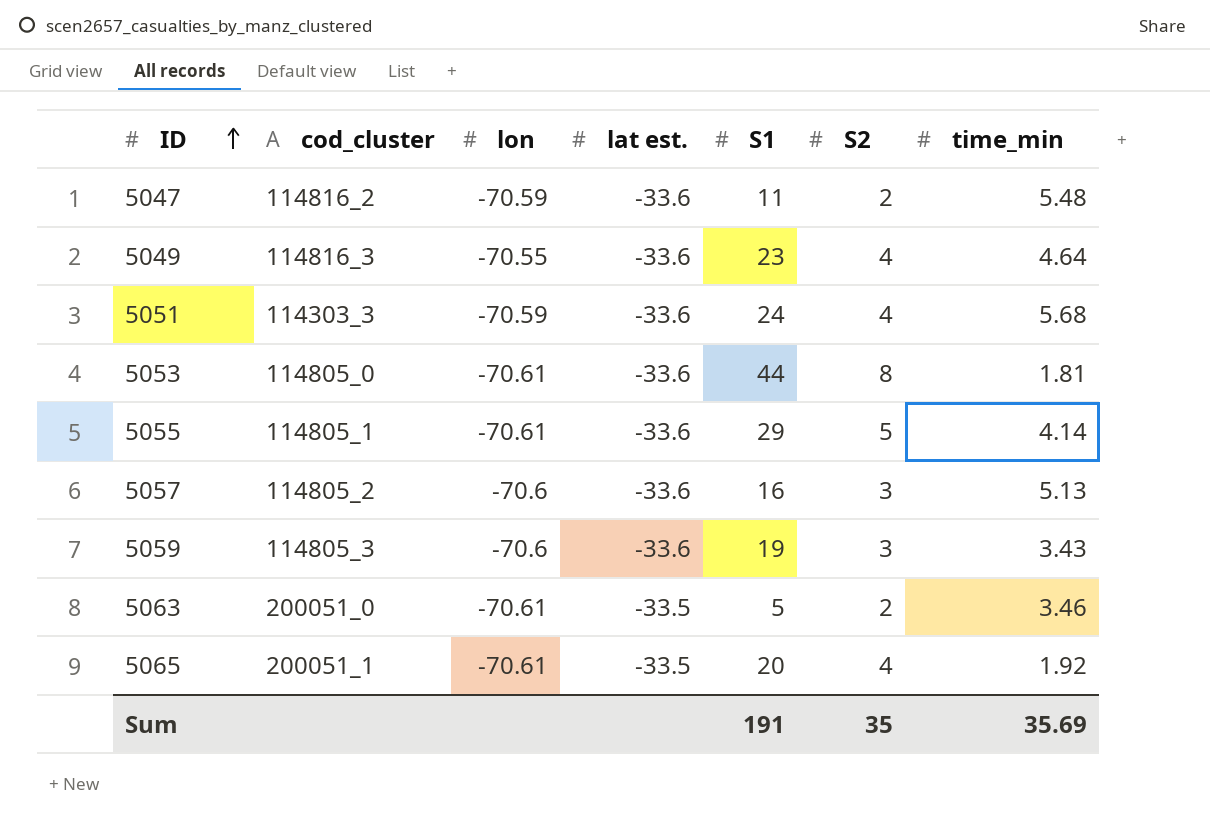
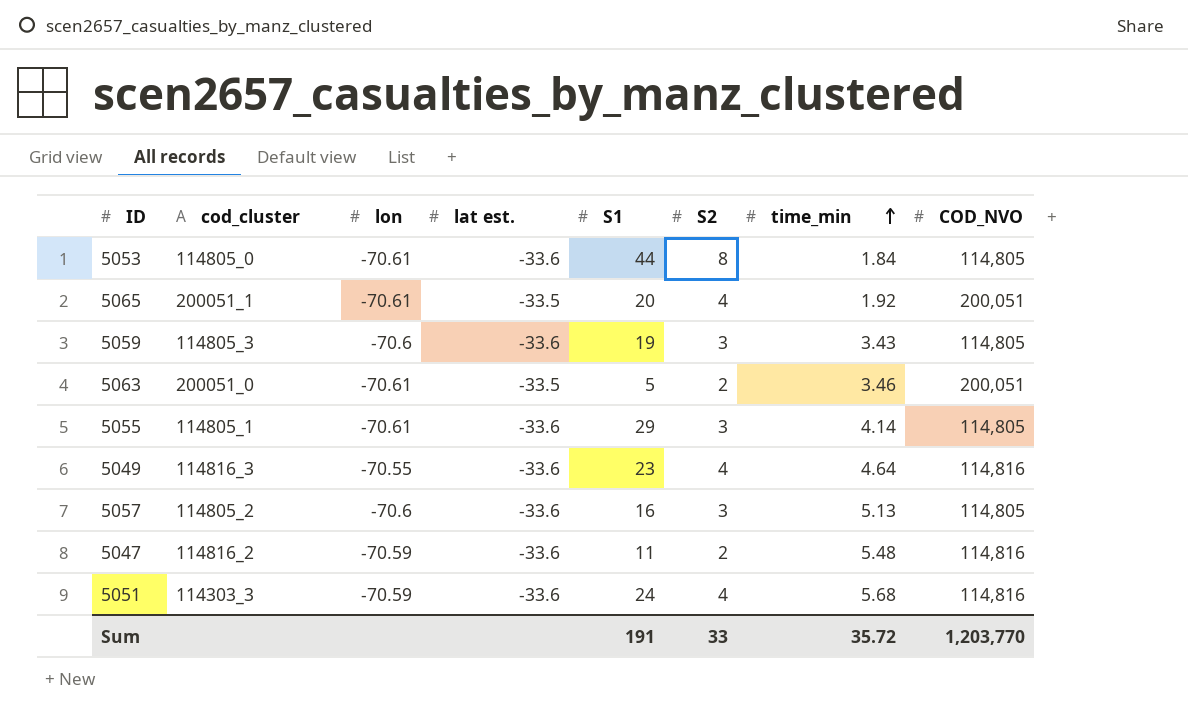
row order: ID ascending -> time_min ascending
column COD_NVO | position: none -> 8
5053 | time_min: 1.81 -> 1.84
5055 | S2: 5 -> 3
Sum | S2: 35 -> 33
Sum | time_min: 35.69 -> 35.72

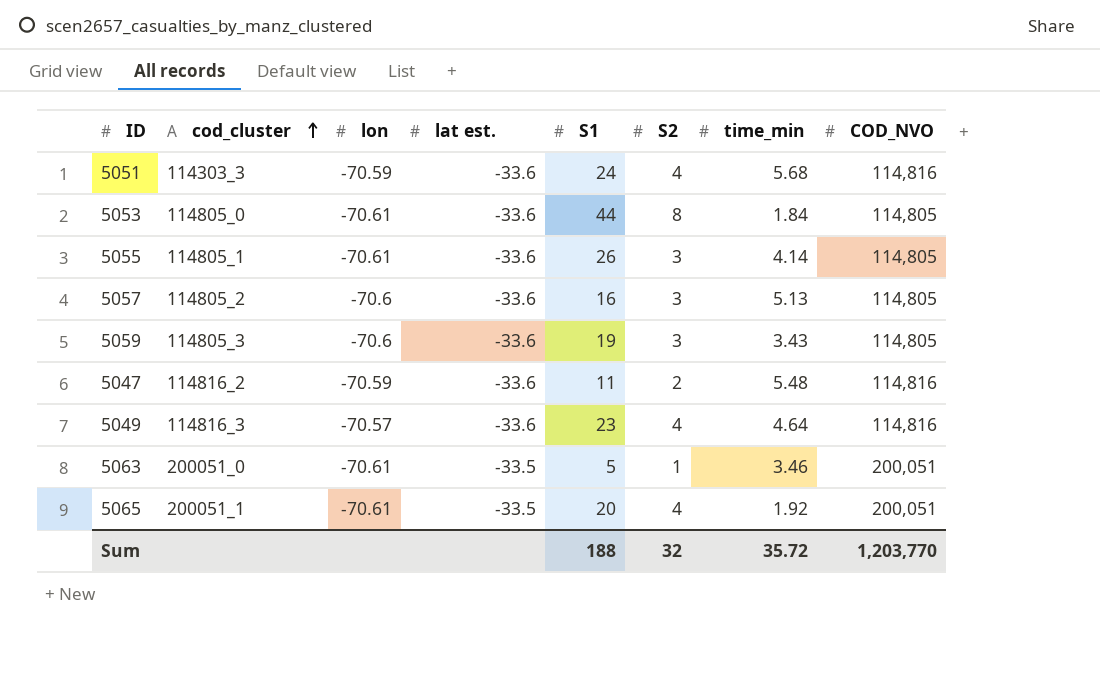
row order: time_min ascending -> cod_cluster ascending
5055 | S1: 29 -> 26
5049 | lon: -70.55 -> -70.57
5063 | S2: 2 -> 1
Sum | S1: 191 -> 188
Sum | S2: 33 -> 32

